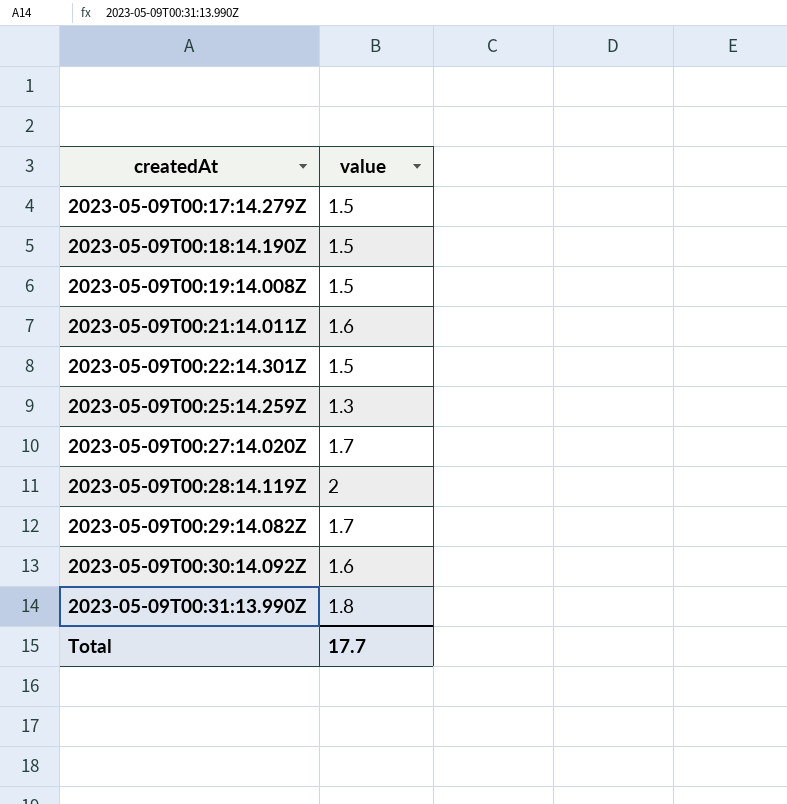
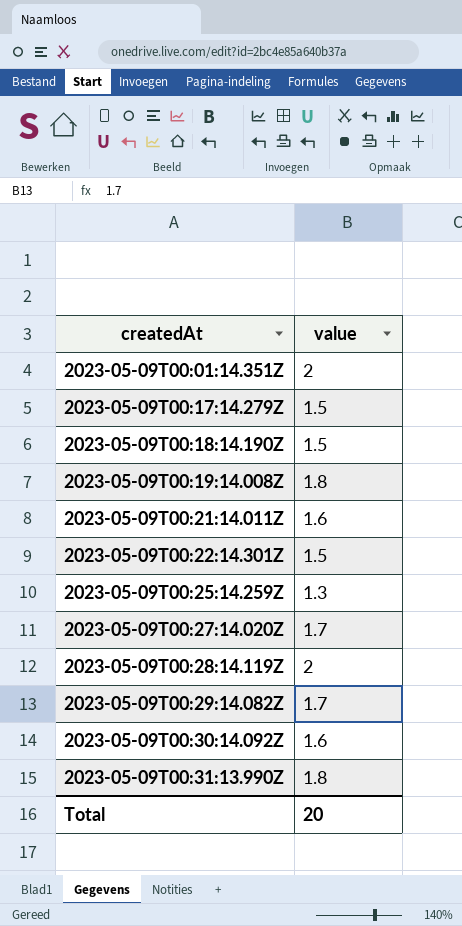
row 2023-05-09T00:01:14.351Z: none -> 2
2023-05-09T00:19:14.008Z | value: 1.5 -> 1.8
Total | value: 17.7 -> 20

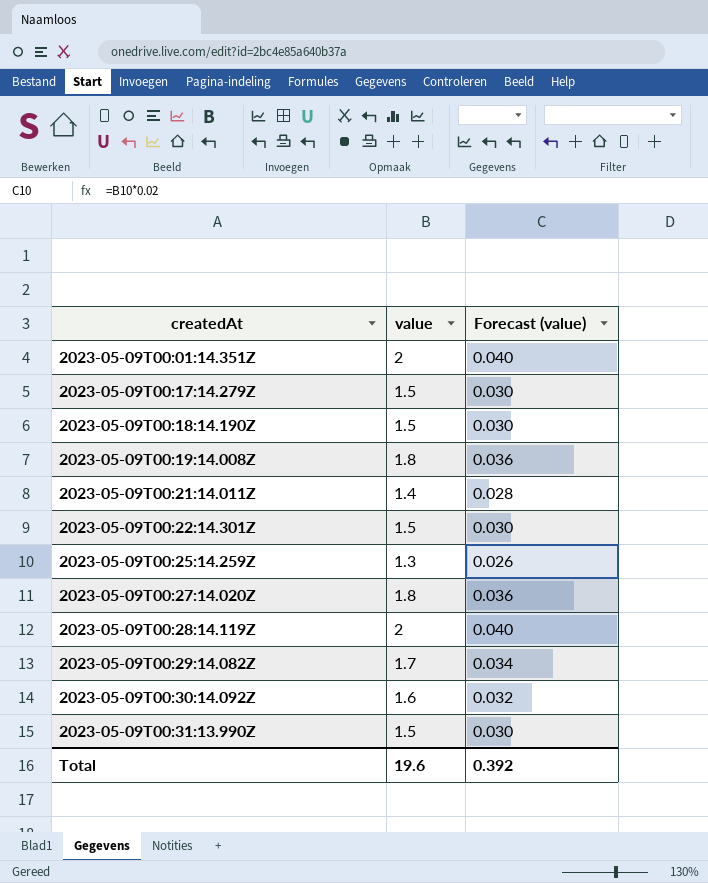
column Forecast (value) | formula: none -> [value] * 0.02
2023-05-09T00:21:14.011Z | value: 1.6 -> 1.4
2023-05-09T00:27:14.020Z | value: 1.7 -> 1.8
2023-05-09T00:31:13.990Z | value: 1.8 -> 1.5
Total | value: 20 -> 19.6

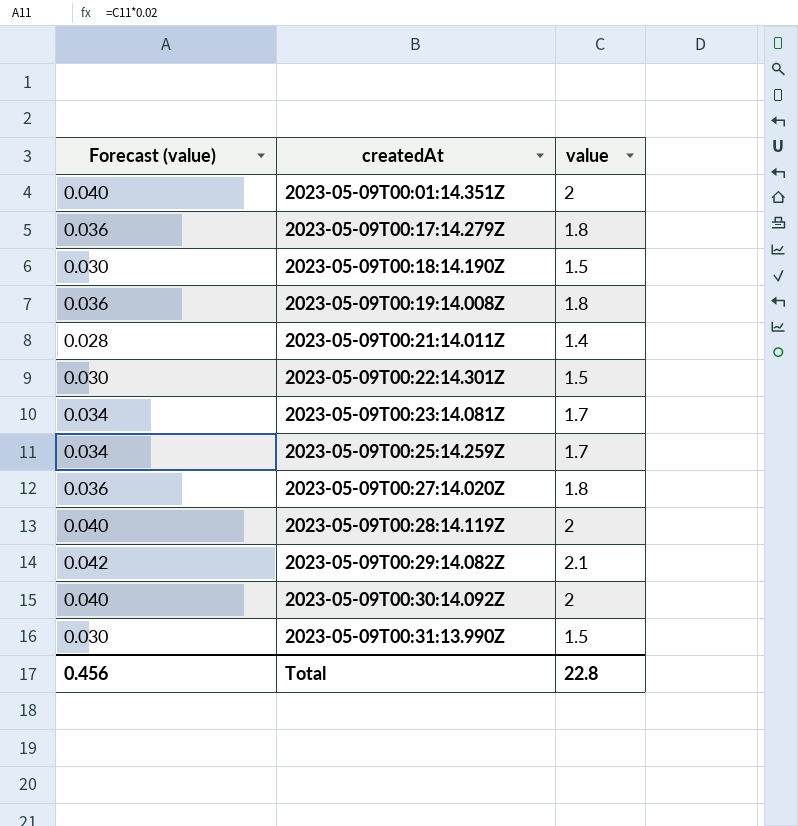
column Forecast (value) | position: 3 -> 1
2023-05-09T00:17:14.279Z | Forecast (value): 0.030 -> 0.036
2023-05-09T00:17:14.279Z | value: 1.5 -> 1.8
row 2023-05-09T00:23:14.081Z: none -> 0.034 | 1.7
2023-05-09T00:25:14.259Z | Forecast (value): 0.026 -> 0.034
2023-05-09T00:25:14.259Z | value: 1.3 -> 1.7
2023-05-09T00:29:14.082Z | Forecast (value): 0.034 -> 0.042
2023-05-09T00:29:14.082Z | value: 1.7 -> 2.1
2023-05-09T00:30:14.092Z | Forecast (value): 0.032 -> 0.040
2023-05-09T00:30:14.092Z | value: 1.6 -> 2
Total | Forecast (value): 0.392 -> 0.456
Total | value: 19.6 -> 22.8

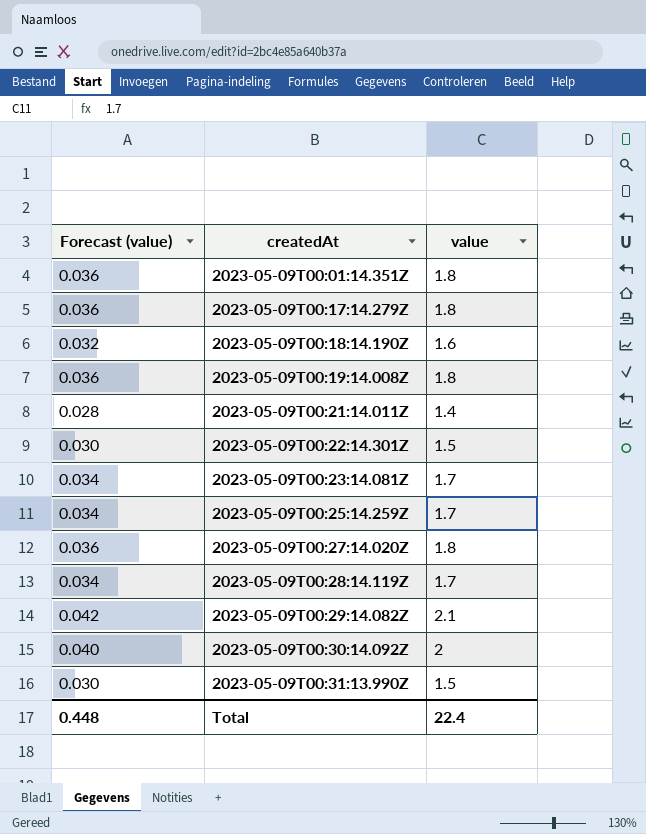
2023-05-09T00:01:14.351Z | Forecast (value): 0.040 -> 0.036
2023-05-09T00:01:14.351Z | value: 2 -> 1.8
2023-05-09T00:18:14.190Z | Forecast (value): 0.030 -> 0.032
2023-05-09T00:18:14.190Z | value: 1.5 -> 1.6
2023-05-09T00:28:14.119Z | Forecast (value): 0.040 -> 0.034
2023-05-09T00:28:14.119Z | value: 2 -> 1.7
Total | Forecast (value): 0.456 -> 0.448
Total | value: 22.8 -> 22.4

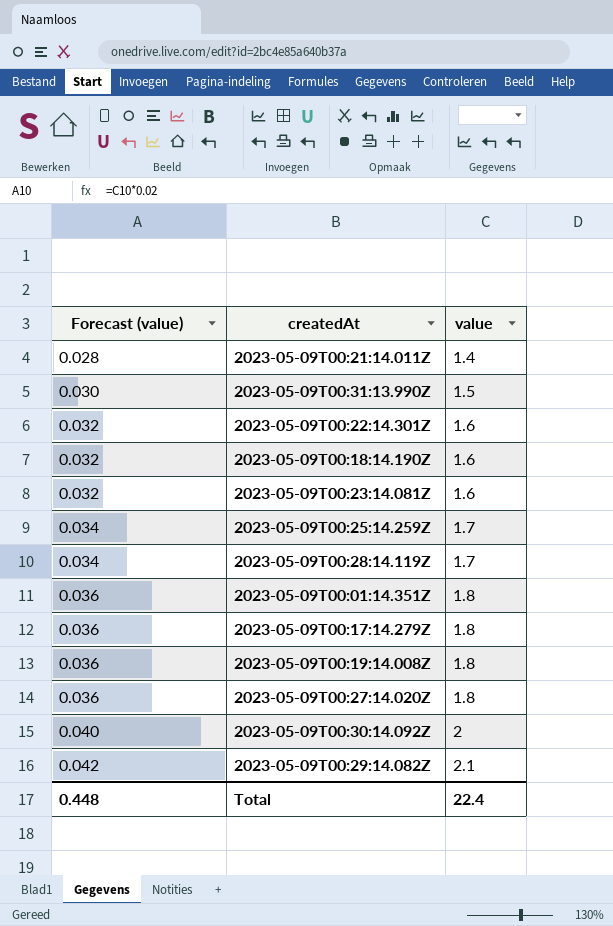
row order: createdAt ascending -> Forecast (value) ascending
2023-05-09T00:22:14.301Z | Forecast (value): 0.030 -> 0.032
2023-05-09T00:22:14.301Z | value: 1.5 -> 1.6
2023-05-09T00:23:14.081Z | Forecast (value): 0.034 -> 0.032
2023-05-09T00:23:14.081Z | value: 1.7 -> 1.6

